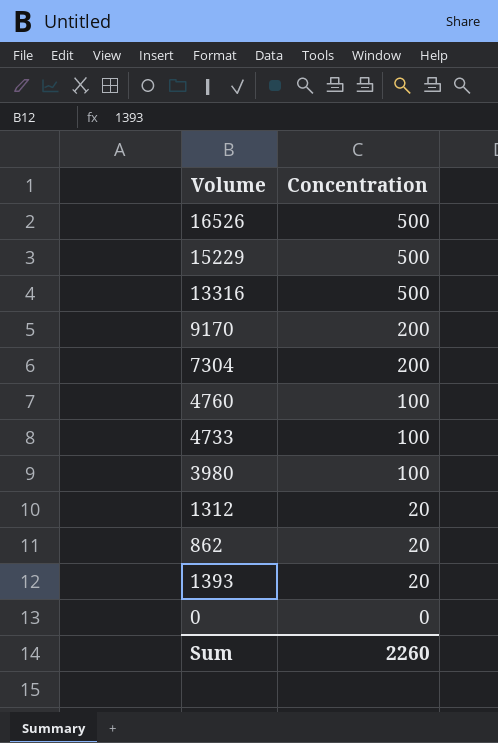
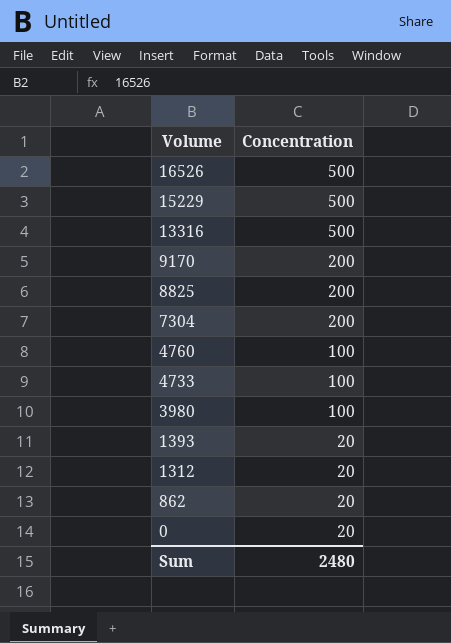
row order: Concentration descending -> Volume descending
row 8825: none -> 200
0 | Concentration: 0 -> 20
Sum | Concentration: 2260 -> 2480

